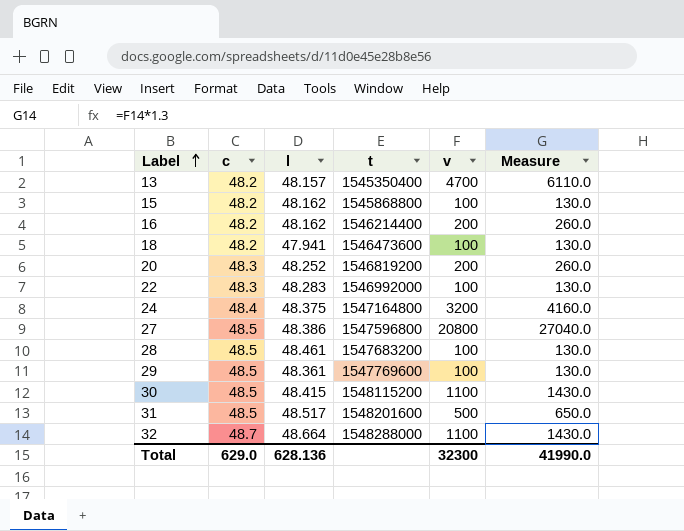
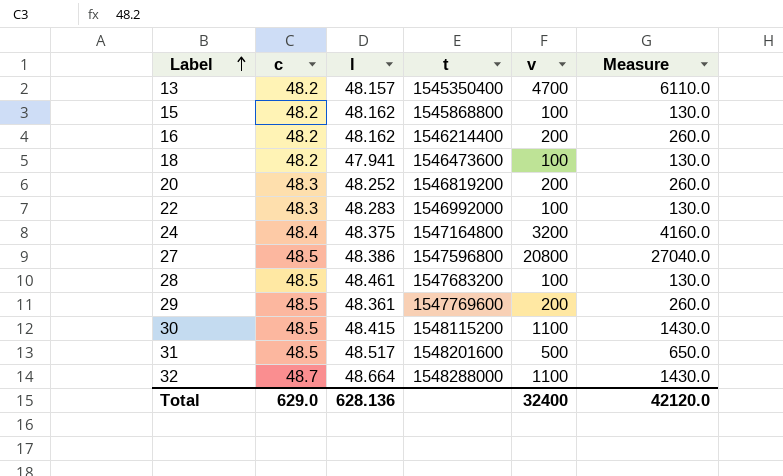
29 | v: 100 -> 200
29 | Measure: 130.0 -> 260.0
Total | v: 32300 -> 32400
Total | Measure: 41990.0 -> 42120.0

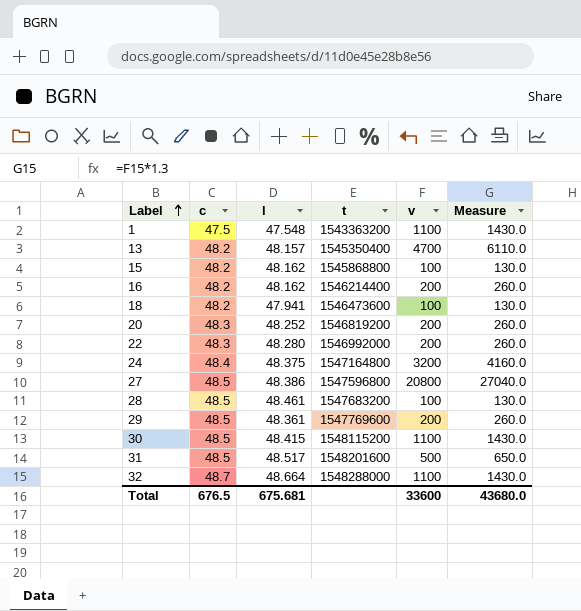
row 1: none -> 47.5 | 47.548 | 1543363200 | 1100 | 1430.0
22 | l: 48.283 -> 48.280
22 | v: 100 -> 200
22 | Measure: 130.0 -> 260.0
Total | c: 629.0 -> 676.5
Total | l: 628.136 -> 675.681
Total | v: 32400 -> 33600
Total | Measure: 42120.0 -> 43680.0

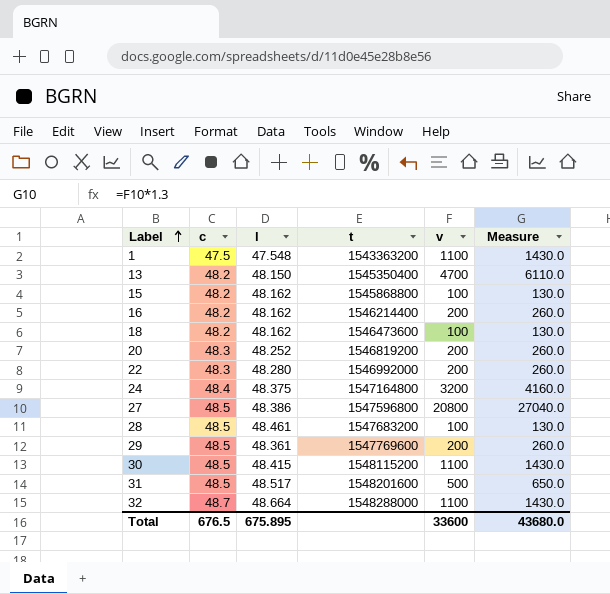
13 | l: 48.157 -> 48.150
18 | l: 47.941 -> 48.162
Total | l: 675.681 -> 675.895

